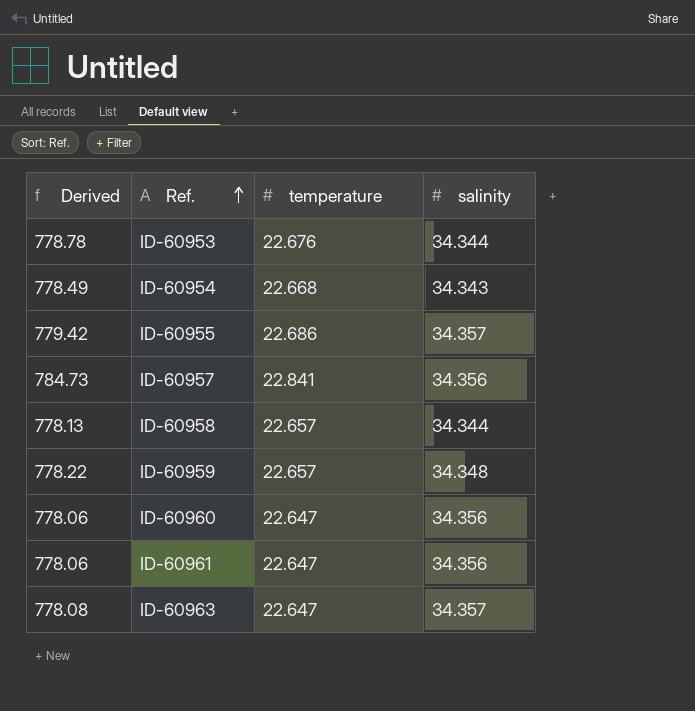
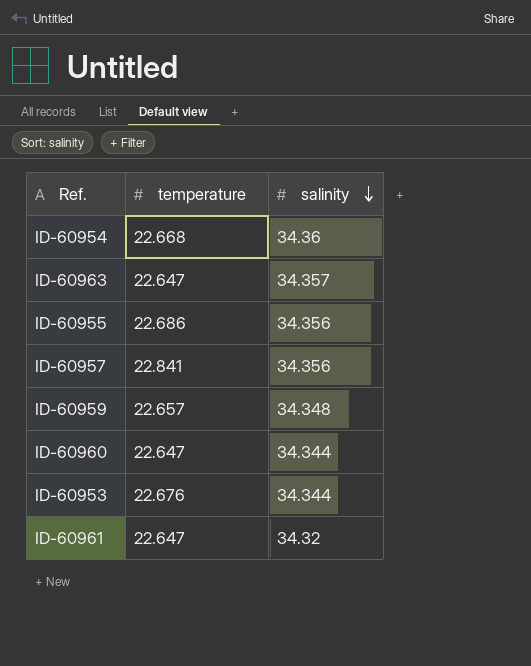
row order: Ref. ascending -> salinity descending
column Derived | formula: [temperature] * [salinity] -> none
row ID-60958: 778.13 | 22.657 | 34.344 -> none
ID-60954 | salinity: 34.343 -> 34.36
ID-60955 | salinity: 34.357 -> 34.356
ID-60960 | salinity: 34.356 -> 34.344
ID-60961 | salinity: 34.356 -> 34.32

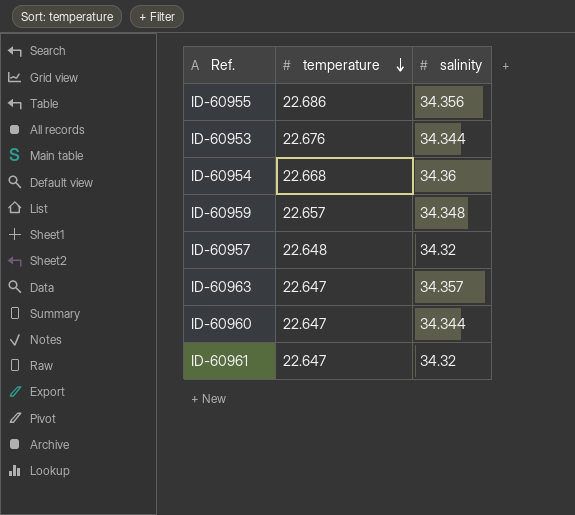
row order: salinity descending -> temperature descending
ID-60957 | temperature: 22.841 -> 22.648
ID-60957 | salinity: 34.356 -> 34.32

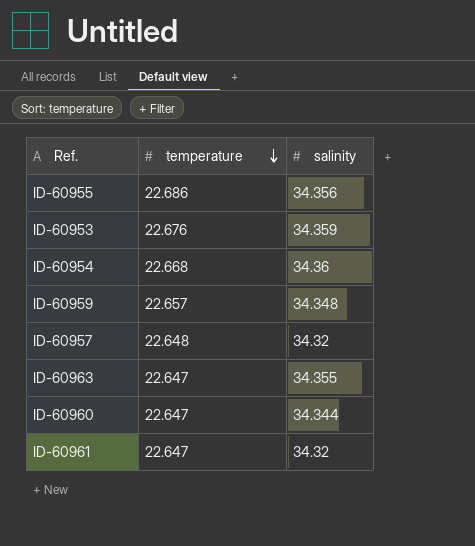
ID-60953 | salinity: 34.344 -> 34.359
ID-60963 | salinity: 34.357 -> 34.355

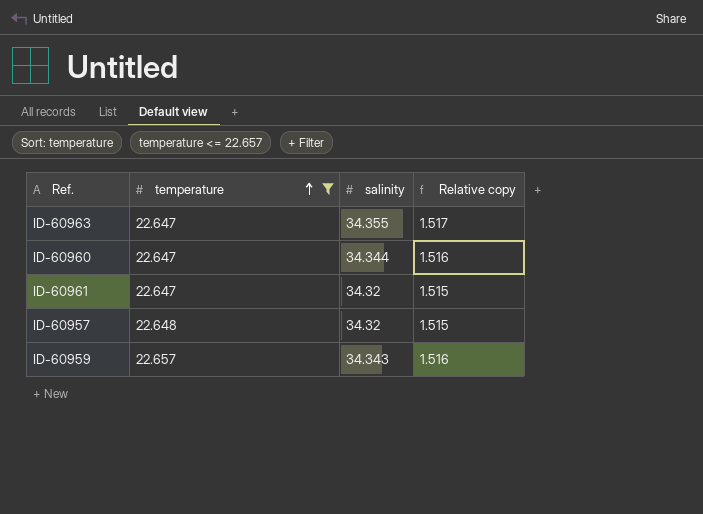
filter: none -> temperature <= 22.657
row order: temperature descending -> temperature ascending
column Relative copy | formula: none -> [salinity] / [temperature]
ID-60959 | salinity: 34.348 -> 34.343

